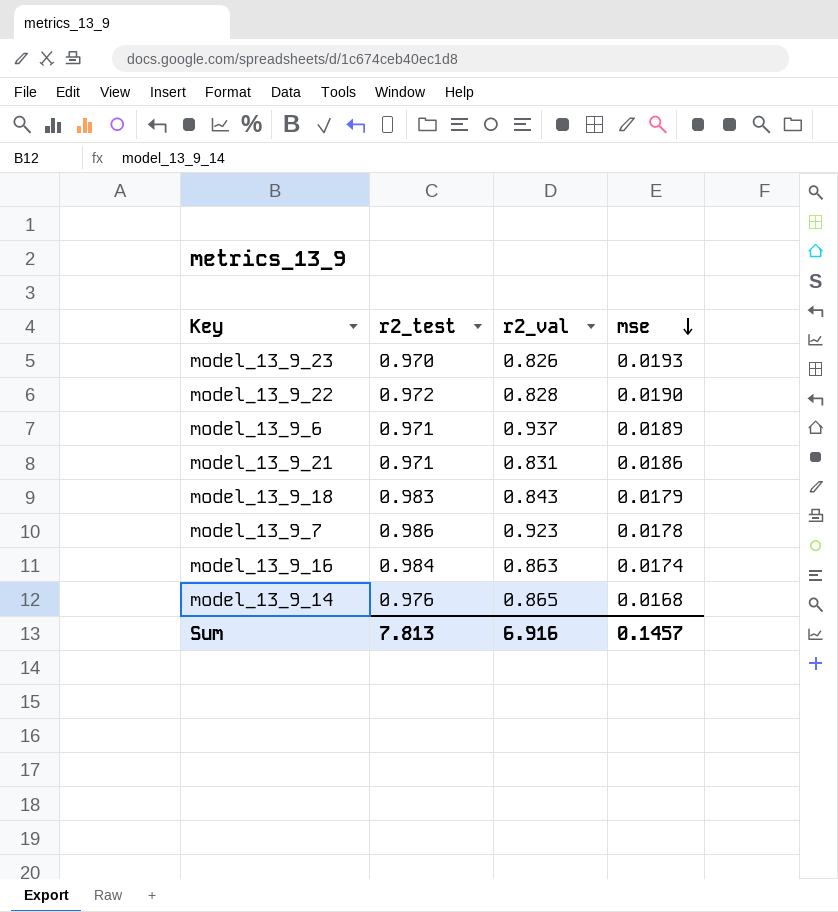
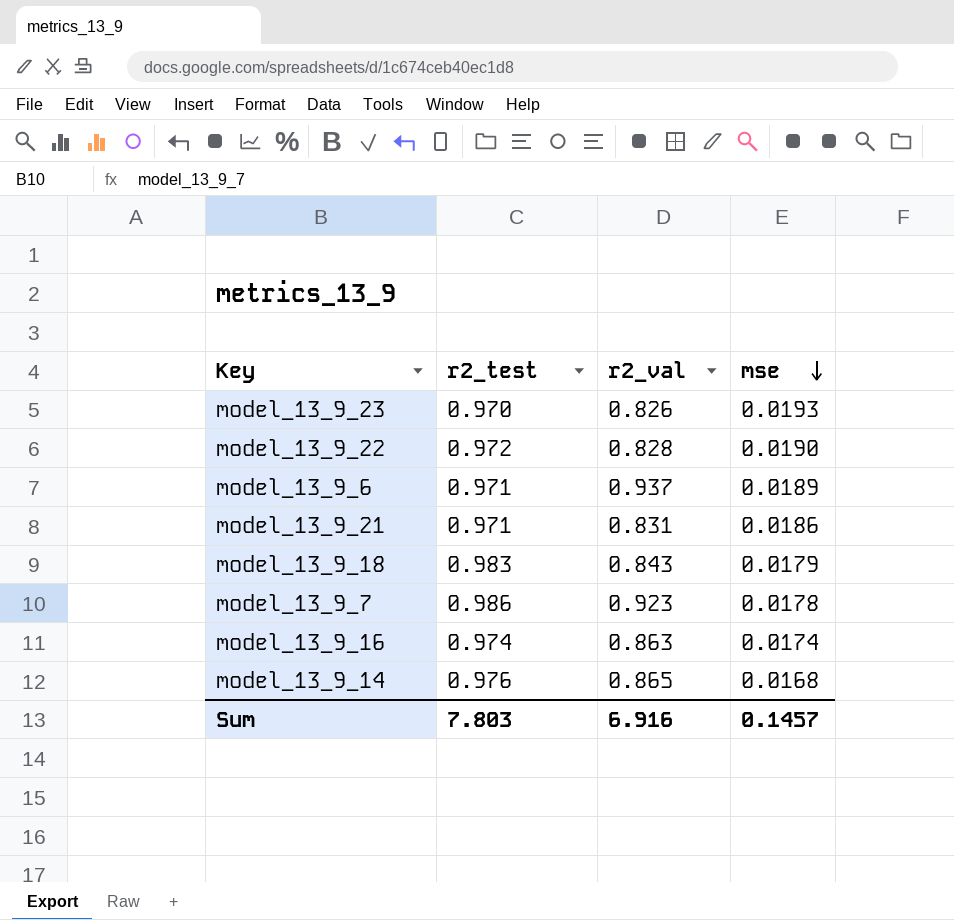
model_13_9_16 | r2_test: 0.984 -> 0.974
Sum | r2_test: 7.813 -> 7.803

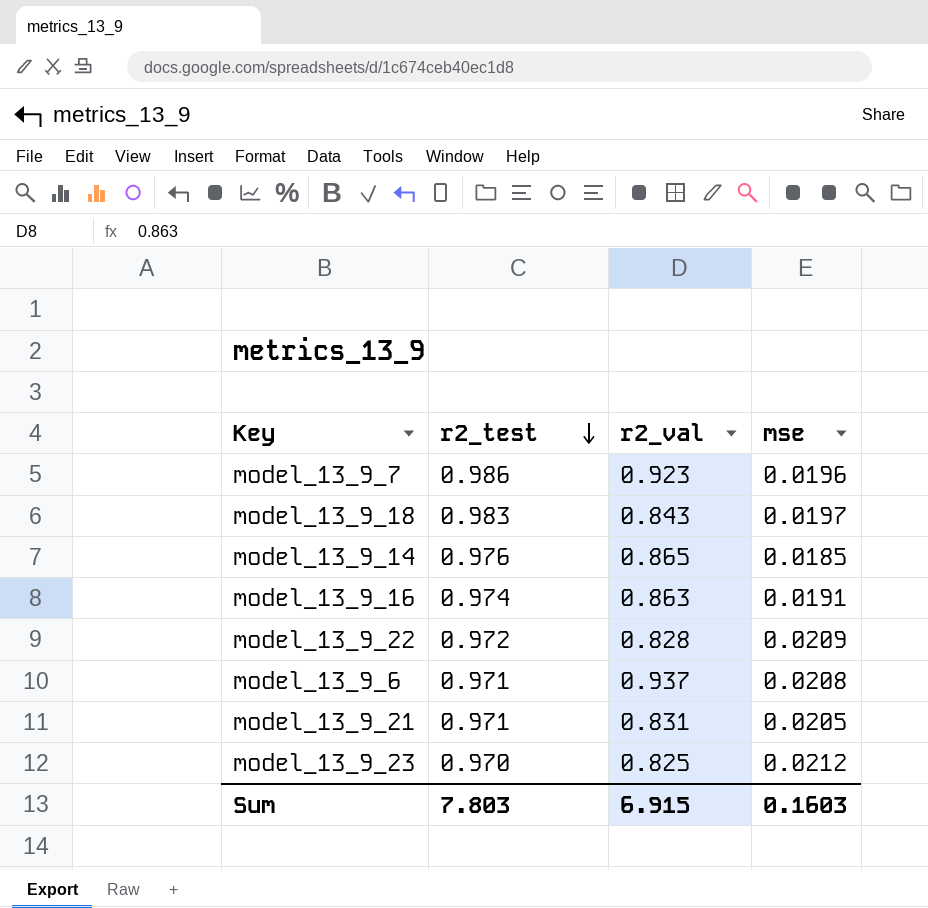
row order: mse descending -> r2_test descending
model_13_9_7 | mse: 0.0178 -> 0.0196
model_13_9_18 | mse: 0.0179 -> 0.0197
model_13_9_14 | mse: 0.0168 -> 0.0185
model_13_9_16 | mse: 0.0174 -> 0.0191
model_13_9_22 | mse: 0.0190 -> 0.0209
model_13_9_6 | mse: 0.0189 -> 0.0208
model_13_9_21 | mse: 0.0186 -> 0.0205
model_13_9_23 | r2_val: 0.826 -> 0.825
model_13_9_23 | mse: 0.0193 -> 0.0212
Sum | r2_val: 6.916 -> 6.915
Sum | mse: 0.1457 -> 0.1603

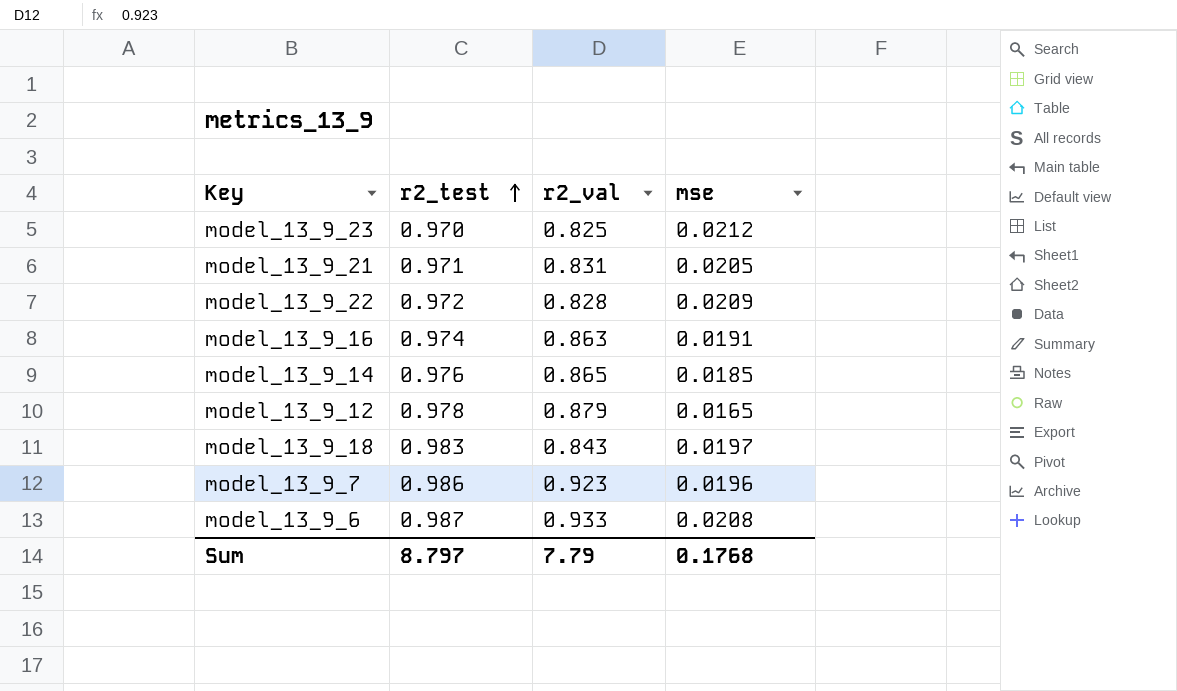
row order: r2_test descending -> r2_test ascending
row model_13_9_12: none -> 0.978 | 0.879 | 0.0165
model_13_9_6 | r2_test: 0.971 -> 0.987
model_13_9_6 | r2_val: 0.937 -> 0.933
Sum | r2_test: 7.803 -> 8.797
Sum | r2_val: 6.915 -> 7.79
Sum | mse: 0.1603 -> 0.1768

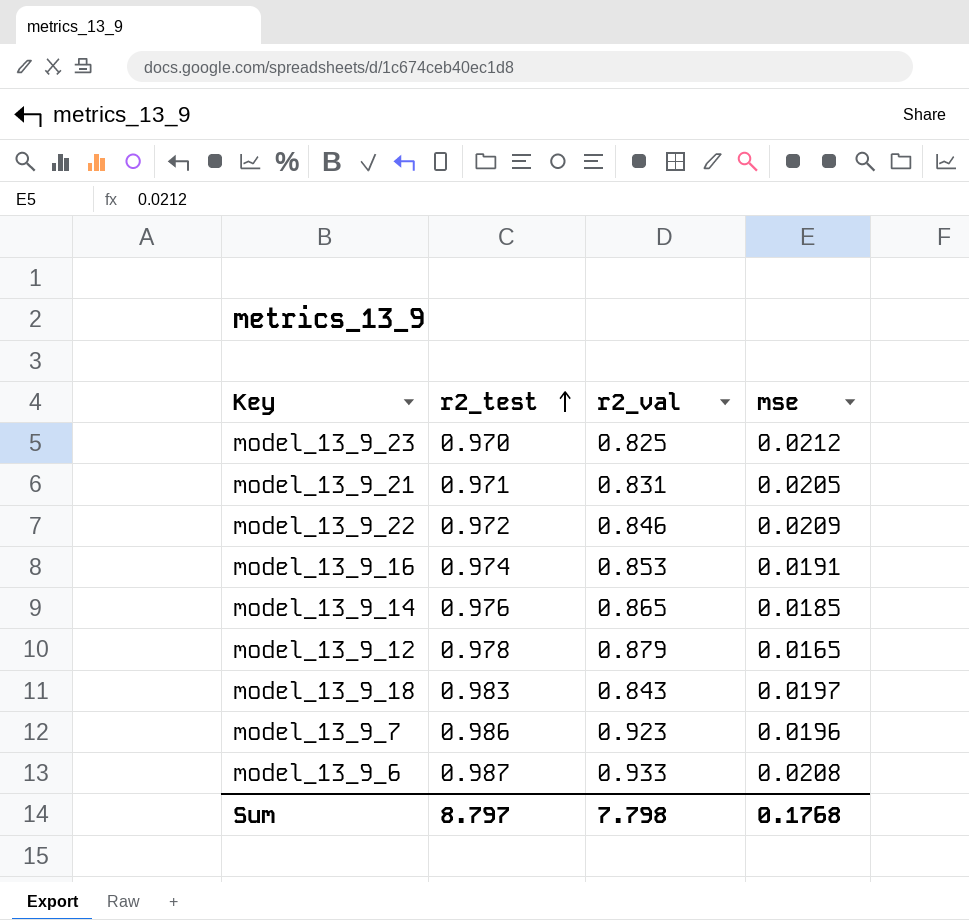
model_13_9_22 | r2_val: 0.828 -> 0.846
model_13_9_16 | r2_val: 0.863 -> 0.853
Sum | r2_val: 7.79 -> 7.798

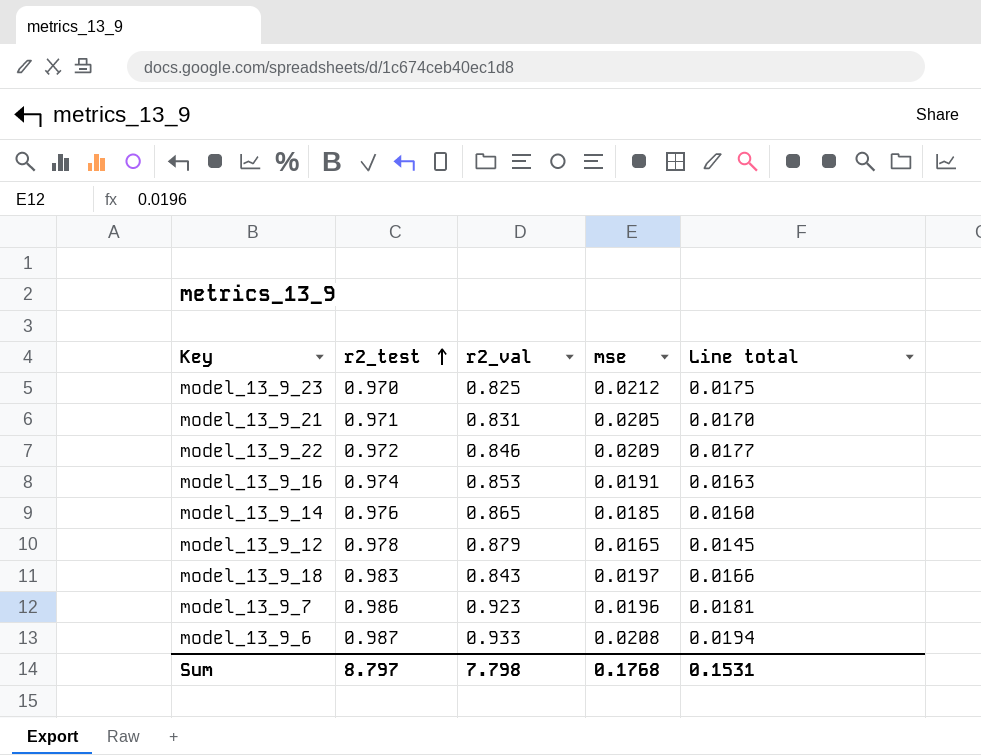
column Line total | formula: none -> [r2_val] * [mse]

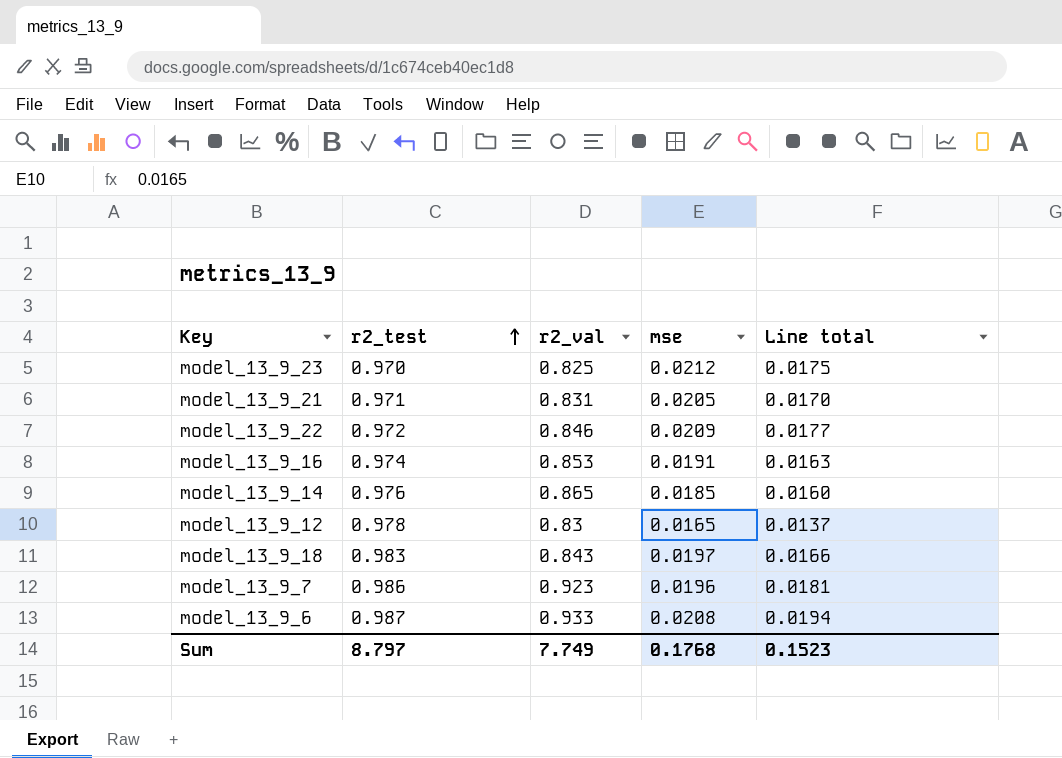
model_13_9_12 | r2_val: 0.879 -> 0.83
model_13_9_12 | Line total: 0.0145 -> 0.0137
Sum | r2_val: 7.798 -> 7.749
Sum | Line total: 0.1531 -> 0.1523

